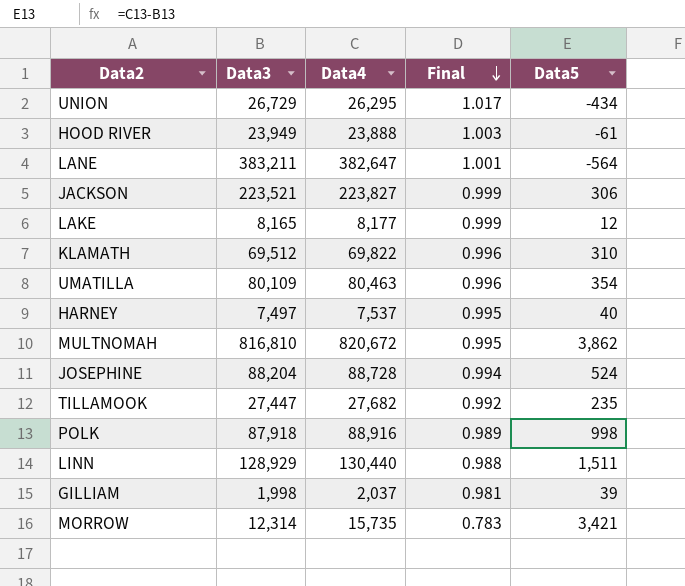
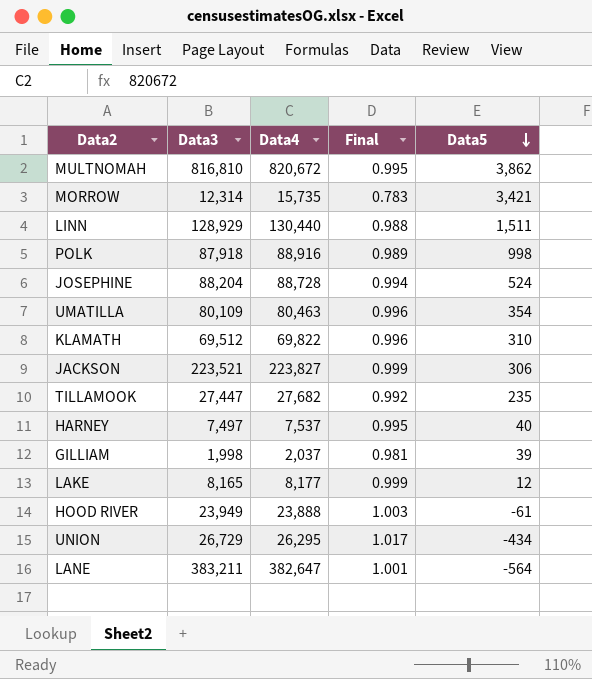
row order: Final descending -> Data5 descending

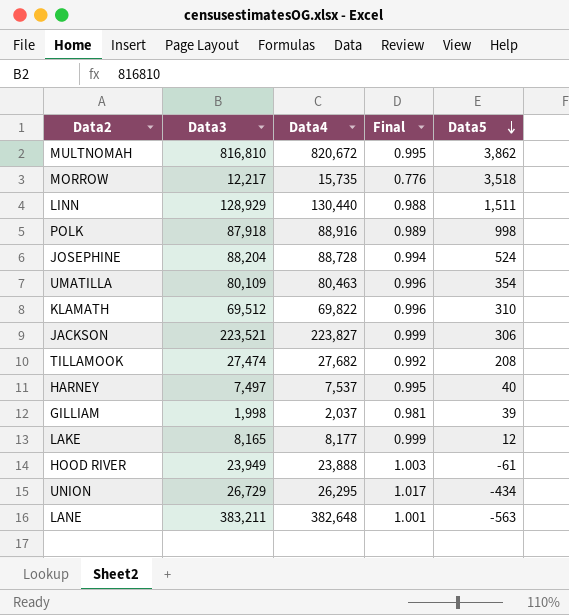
MORROW | Data3: 12,314 -> 12,217
MORROW | Final: 0.783 -> 0.776
MORROW | Data5: 3,421 -> 3,518
TILLAMOOK | Data3: 27,447 -> 27,474
TILLAMOOK | Data5: 235 -> 208
LANE | Data4: 382,647 -> 382,648
LANE | Data5: -564 -> -563

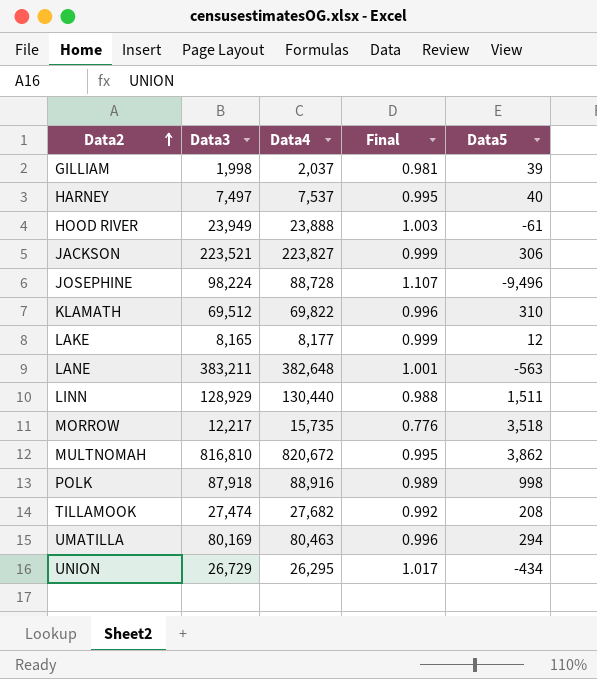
row order: Data5 descending -> Data2 ascending
JOSEPHINE | Data3: 88,204 -> 98,224
JOSEPHINE | Final: 0.994 -> 1.107
JOSEPHINE | Data5: 524 -> -9,496
UMATILLA | Data3: 80,109 -> 80,169
UMATILLA | Data5: 354 -> 294

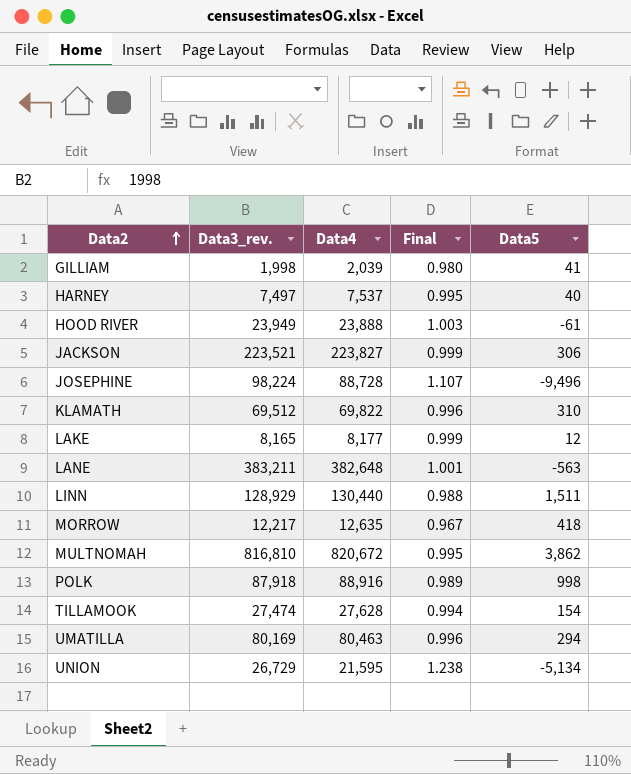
column name: Data3 -> Data3_rev.
GILLIAM | Data4: 2,037 -> 2,039
GILLIAM | Final: 0.981 -> 0.980
GILLIAM | Data5: 39 -> 41
MORROW | Data4: 15,735 -> 12,635
MORROW | Final: 0.776 -> 0.967
MORROW | Data5: 3,518 -> 418
TILLAMOOK | Data4: 27,682 -> 27,628
TILLAMOOK | Final: 0.992 -> 0.994
TILLAMOOK | Data5: 208 -> 154
UNION | Data4: 26,295 -> 21,595
UNION | Final: 1.017 -> 1.238
UNION | Data5: -434 -> -5,134

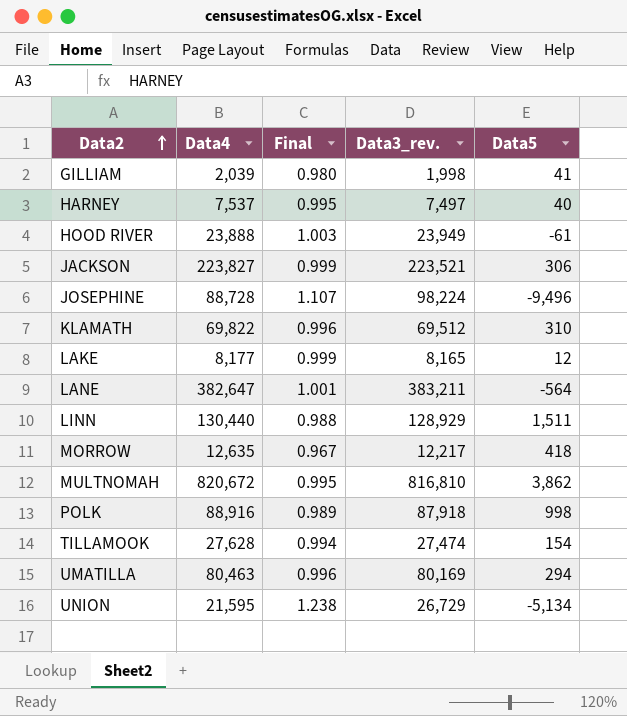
column Data3_rev. | position: 2 -> 4
LANE | Data4: 382,648 -> 382,647
LANE | Data5: -563 -> -564

